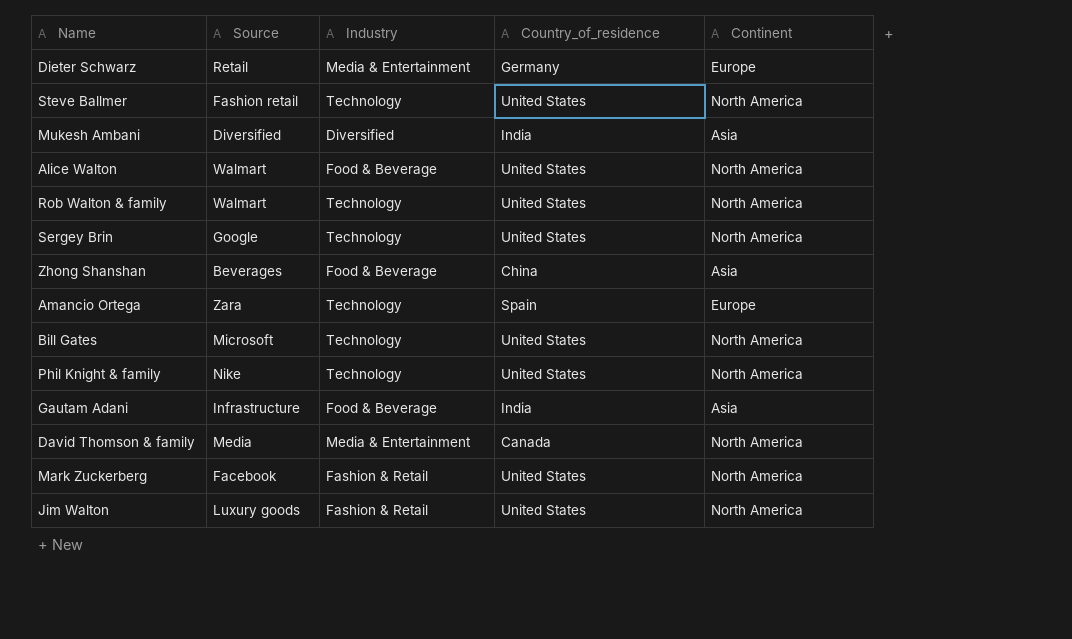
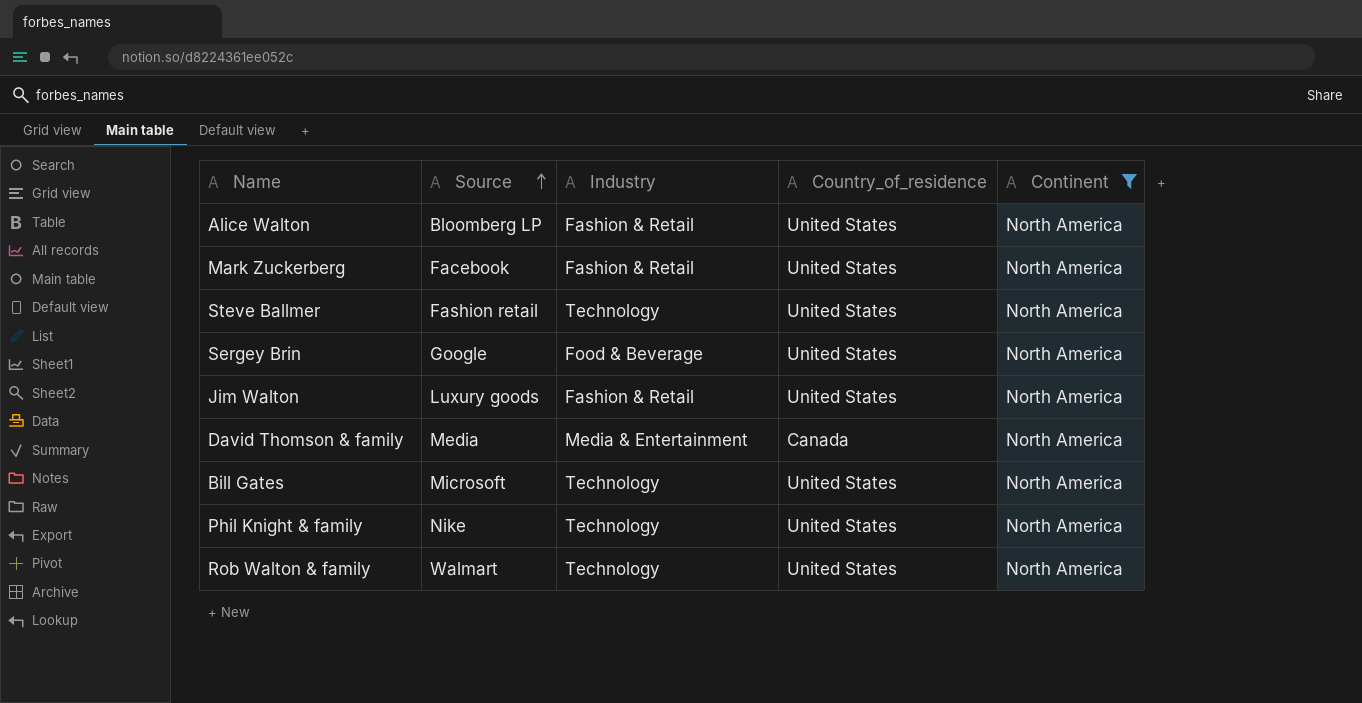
filter: none -> Continent = North America
row order: none -> Source ascending
Alice Walton | Source: Walmart -> Bloomberg LP
Alice Walton | Industry: Food & Beverage -> Fashion & Retail
Sergey Brin | Industry: Technology -> Food & Beverage

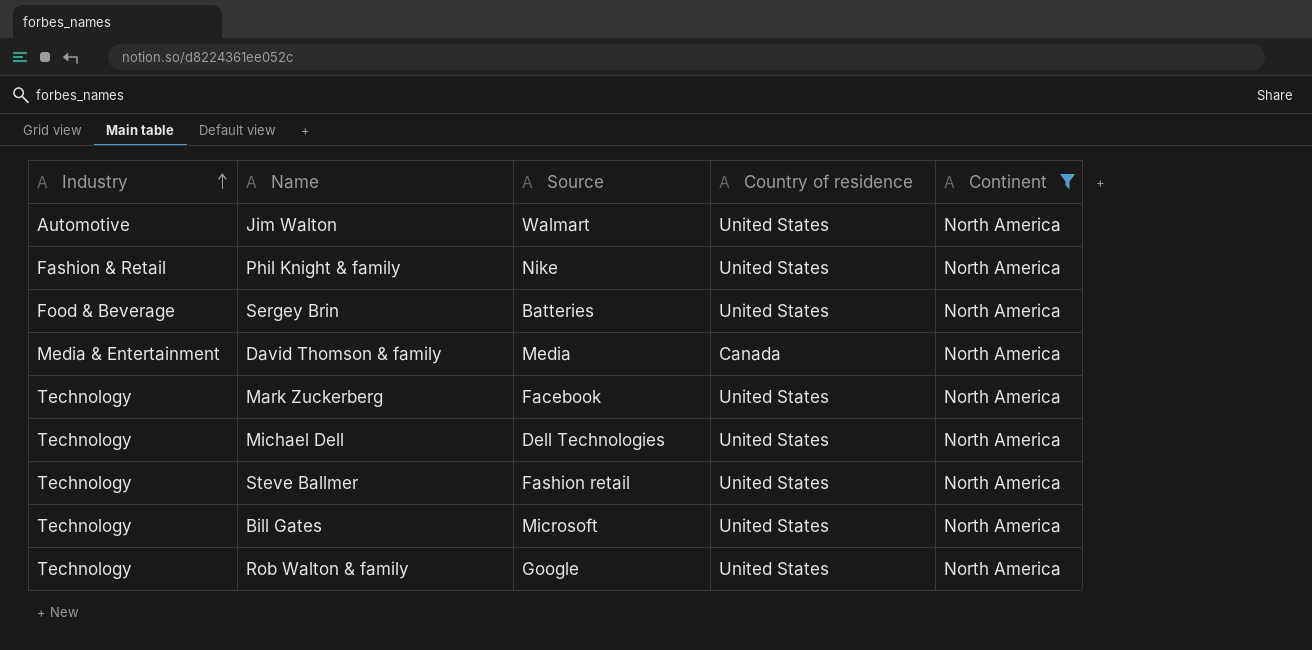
row order: Source ascending -> Industry ascending
column Industry | position: 3 -> 1
column name: Country_of_residence -> Country of residence
row Alice Walton: Bloomberg LP | Fashion & Retail | United States | North America -> none
Jim Walton | Industry: Fashion & Retail -> Automotive
Jim Walton | Source: Luxury goods -> Walmart
Phil Knight & family | Industry: Technology -> Fashion & Retail
Sergey Brin | Source: Google -> Batteries
Mark Zuckerberg | Industry: Fashion & Retail -> Technology
row Michael Dell: none -> Technology | Dell Technologies | United States | North America
Rob Walton & family | Source: Walmart -> Google

